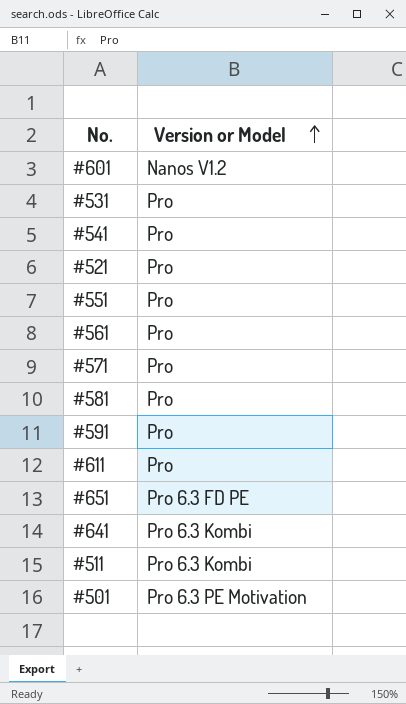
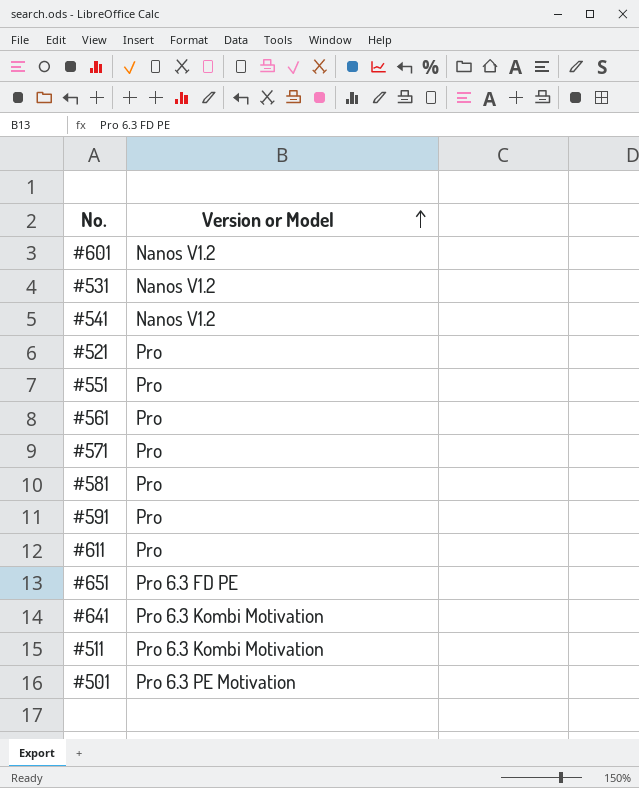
#531 | Version or Model: Pro -> Nanos V1.2
#541 | Version or Model: Pro -> Nanos V1.2
#641 | Version or Model: Pro 6.3 Kombi -> Pro 6.3 Kombi Motivation
#511 | Version or Model: Pro 6.3 Kombi -> Pro 6.3 Kombi Motivation

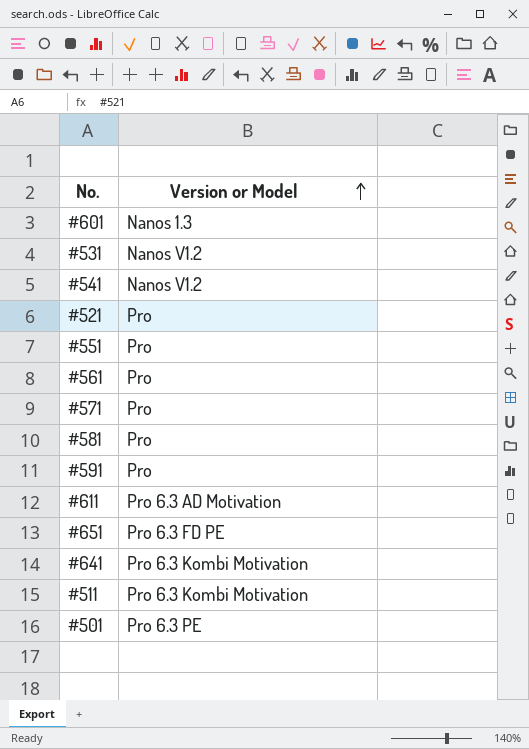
#601 | Version or Model: Nanos V1.2 -> Nanos 1.3
#611 | Version or Model: Pro -> Pro 6.3 AD Motivation
#501 | Version or Model: Pro 6.3 PE Motivation -> Pro 6.3 PE

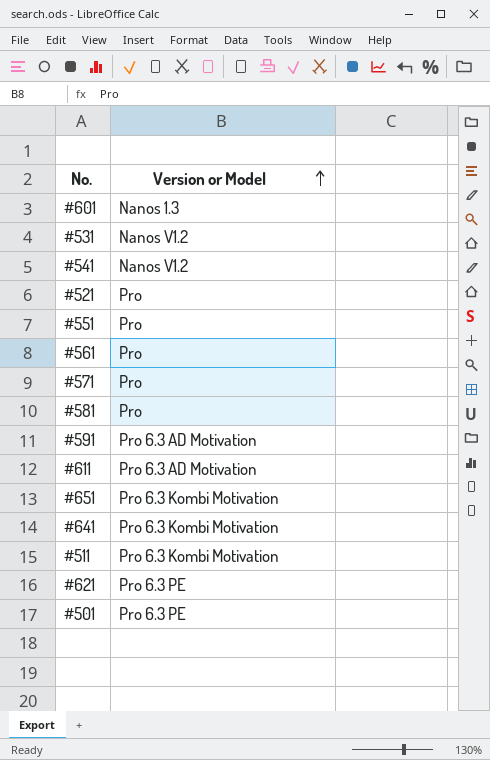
#591 | Version or Model: Pro -> Pro 6.3 AD Motivation
#651 | Version or Model: Pro 6.3 FD PE -> Pro 6.3 Kombi Motivation
row #621: none -> Pro 6.3 PE

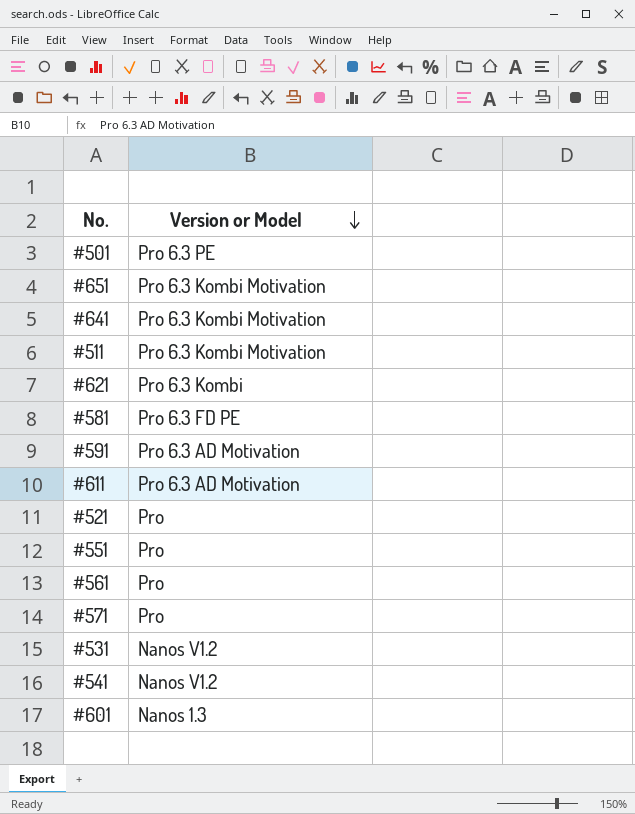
row order: Version or Model ascending -> Version or Model descending
#621 | Version or Model: Pro 6.3 PE -> Pro 6.3 Kombi
#581 | Version or Model: Pro -> Pro 6.3 FD PE

